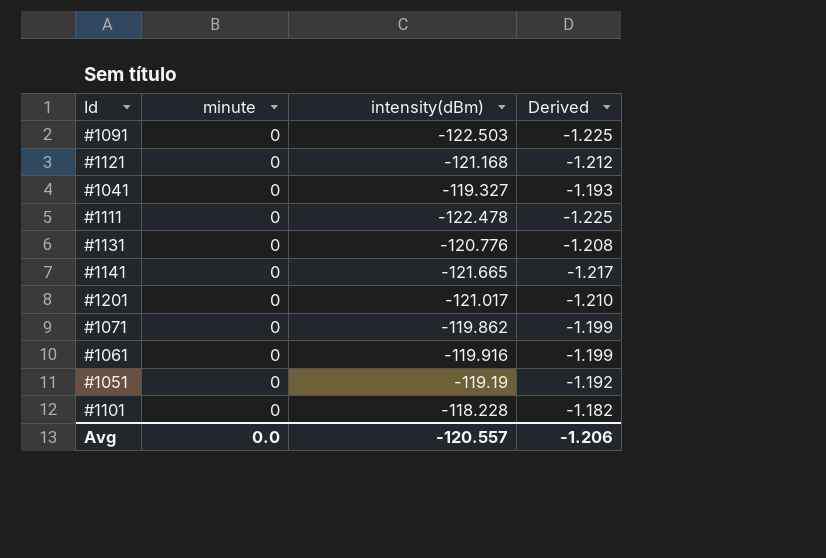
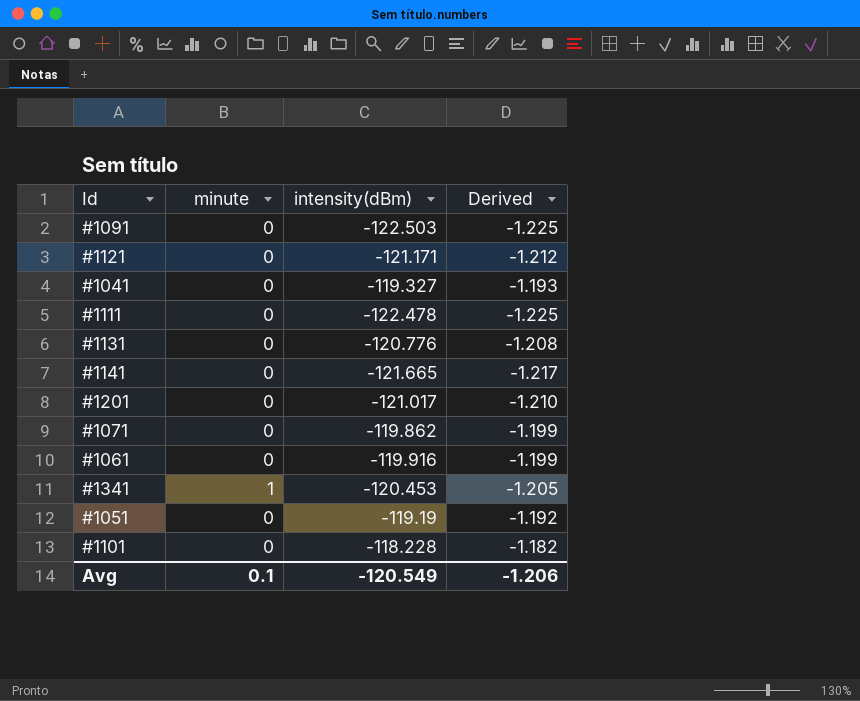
#1121 | intensity(dBm): -121.168 -> -121.171
row #1341: none -> 1 | -120.453 | -1.205
Avg | minute: 0.0 -> 0.1
Avg | intensity(dBm): -120.557 -> -120.549

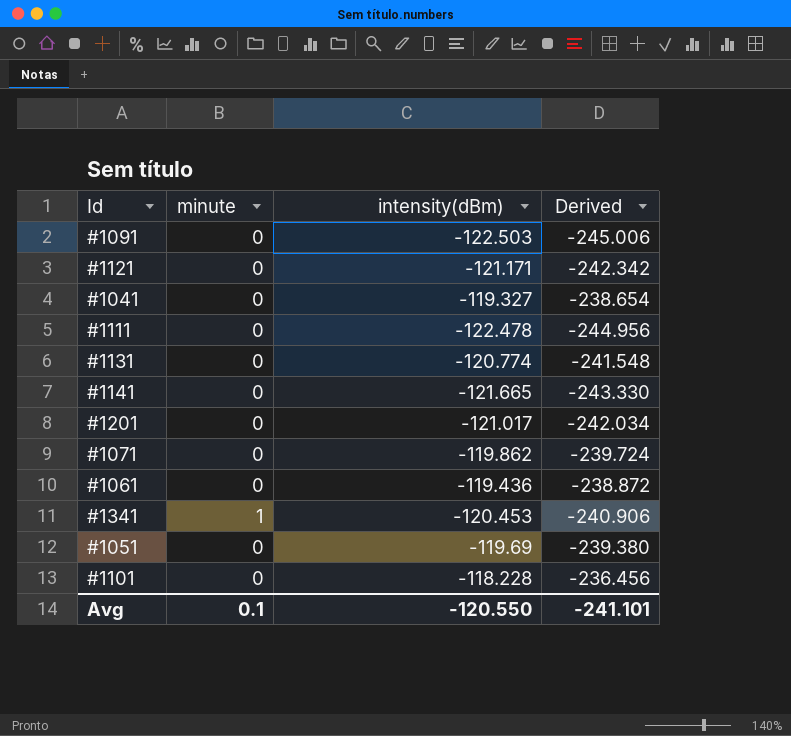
column Derived | formula: [intensity(dBm)] * 0.01 -> [intensity(dBm)] * 2
#1131 | intensity(dBm): -120.776 -> -120.774
#1061 | intensity(dBm): -119.916 -> -119.436
#1051 | intensity(dBm): -119.19 -> -119.69
Avg | intensity(dBm): -120.549 -> -120.550
Avg | Derived: -1.206 -> -241.101

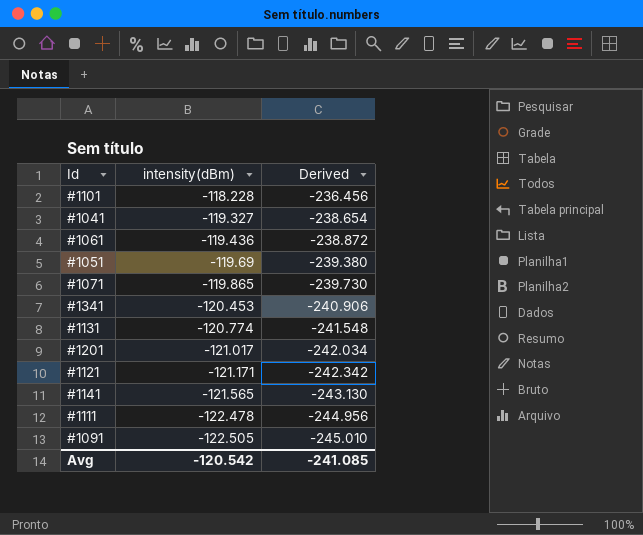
row order: none -> intensity(dBm) descending
column minute | position: 2 -> none
#1071 | intensity(dBm): -119.862 -> -119.865
#1071 | Derived: -239.724 -> -239.730
#1141 | intensity(dBm): -121.665 -> -121.565
#1141 | Derived: -243.330 -> -243.130
#1091 | intensity(dBm): -122.503 -> -122.505
#1091 | Derived: -245.006 -> -245.010
Avg | intensity(dBm): -120.550 -> -120.542
Avg | Derived: -241.101 -> -241.085

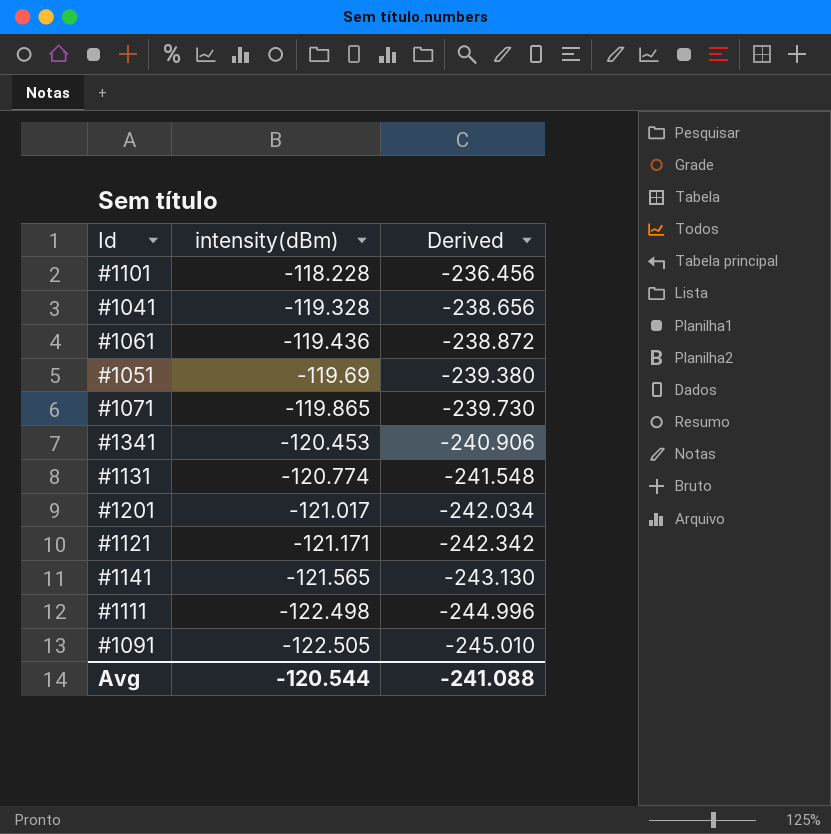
#1041 | intensity(dBm): -119.327 -> -119.328
#1041 | Derived: -238.654 -> -238.656
#1111 | intensity(dBm): -122.478 -> -122.498
#1111 | Derived: -244.956 -> -244.996
Avg | intensity(dBm): -120.542 -> -120.544
Avg | Derived: -241.085 -> -241.088

